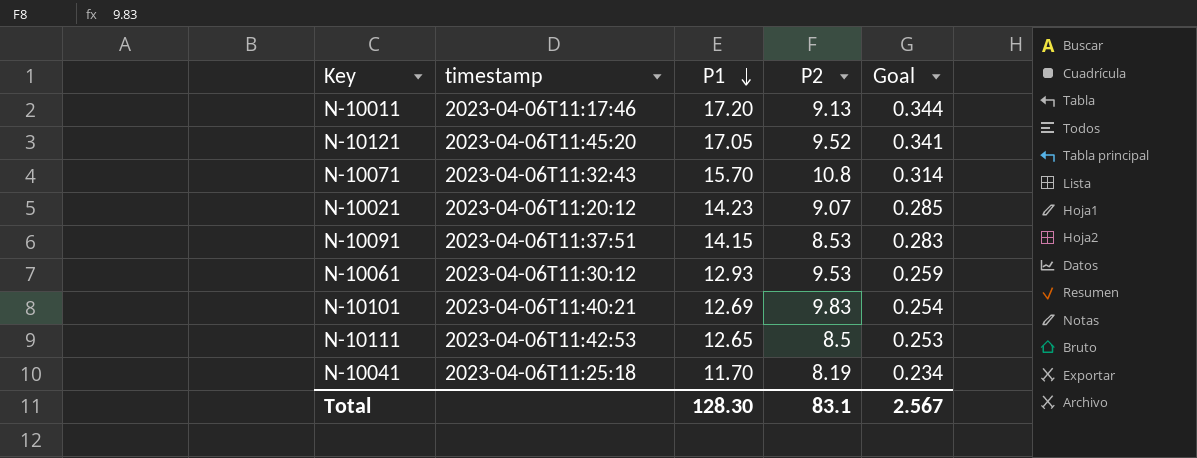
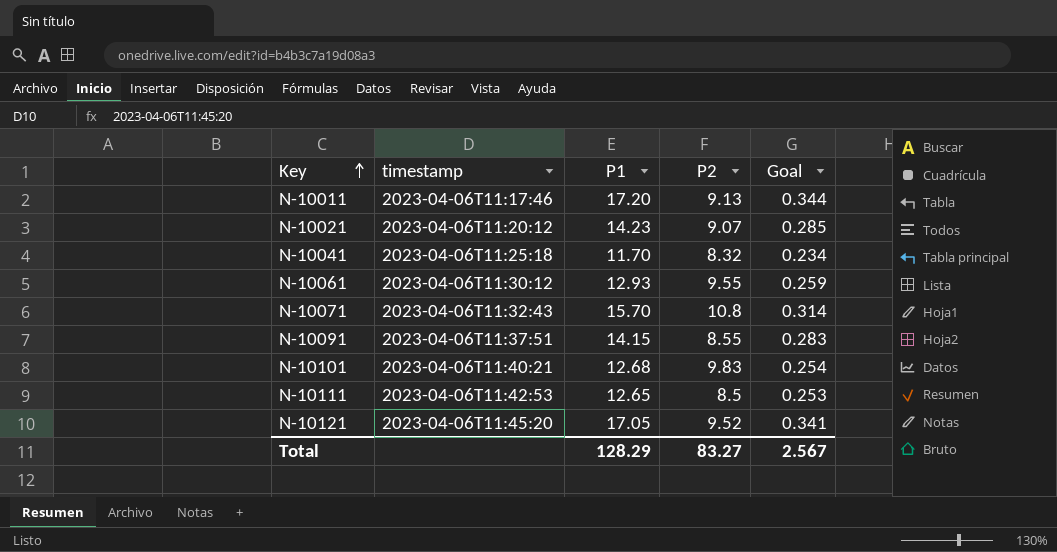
row order: P1 descending -> Key ascending
N-10041 | P2: 8.19 -> 8.32
N-10061 | P2: 9.53 -> 9.55
N-10091 | P2: 8.53 -> 8.55
N-10101 | P1: 12.69 -> 12.68
Total | P1: 128.30 -> 128.29
Total | P2: 83.1 -> 83.27

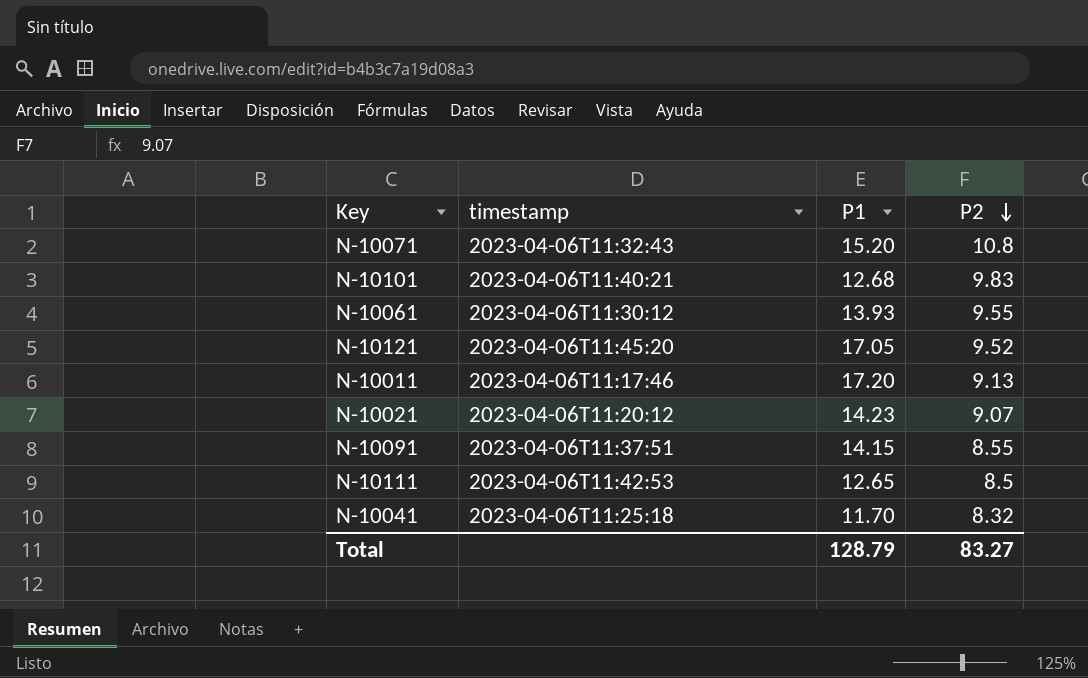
row order: Key ascending -> P2 descending
column Goal | formula: [P1] * 0.02 -> none
N-10071 | P1: 15.70 -> 15.20
N-10061 | P1: 12.93 -> 13.93
Total | P1: 128.29 -> 128.79

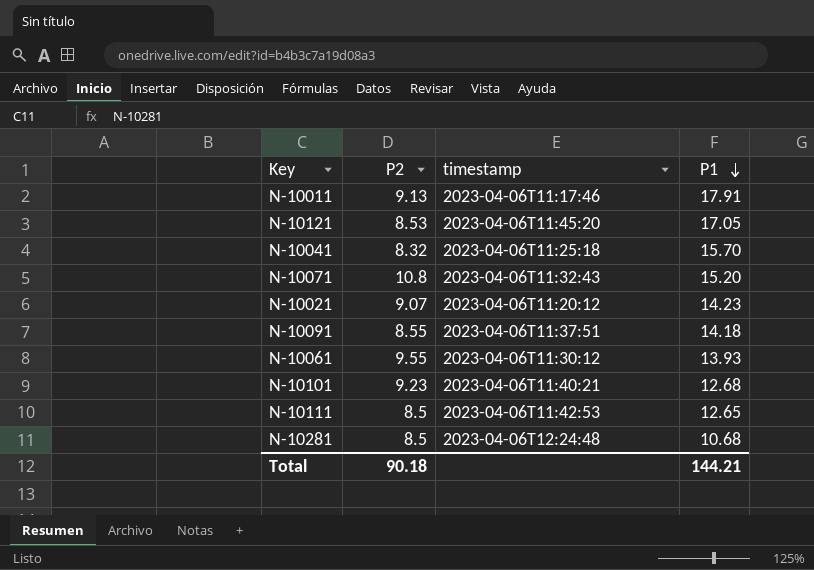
row order: P2 descending -> P1 descending
column P2 | position: 4 -> 2
N-10011 | P1: 17.20 -> 17.91
N-10121 | P2: 9.52 -> 8.53
N-10041 | P1: 11.70 -> 15.70
N-10091 | P1: 14.15 -> 14.18
N-10101 | P2: 9.83 -> 9.23
row N-10281: none -> 8.5 | 2023-04-06T12:24:48 | 10.68
Total | P2: 83.27 -> 90.18
Total | P1: 128.79 -> 144.21

